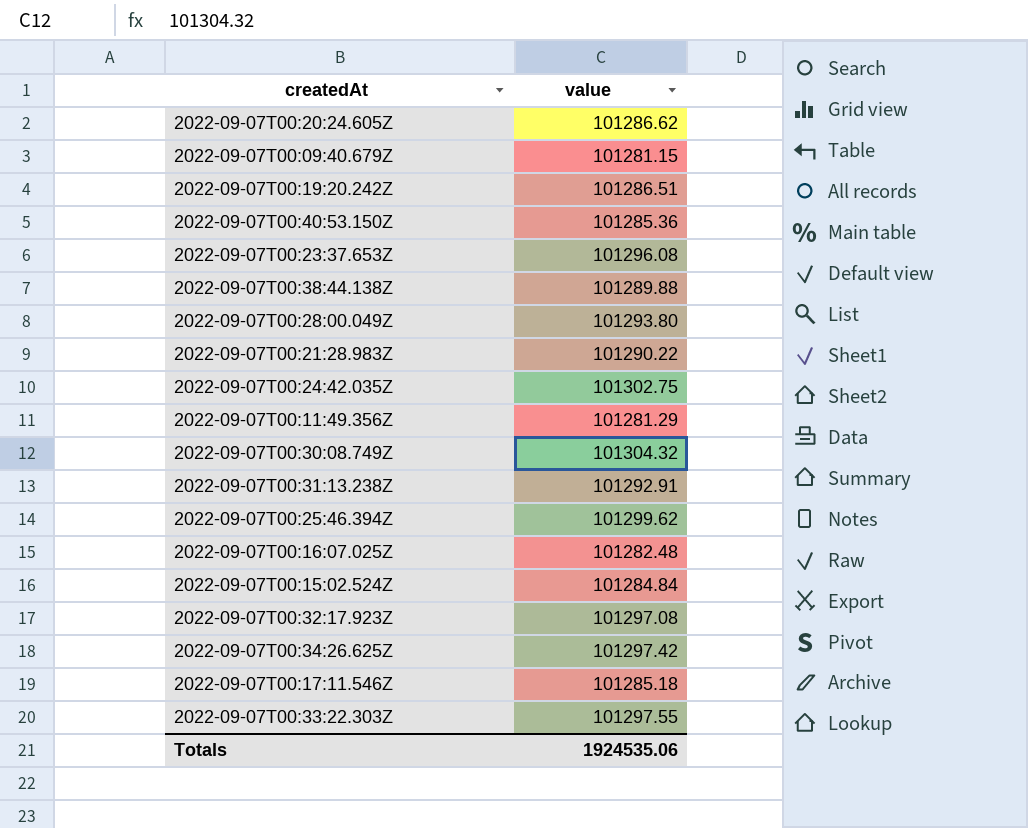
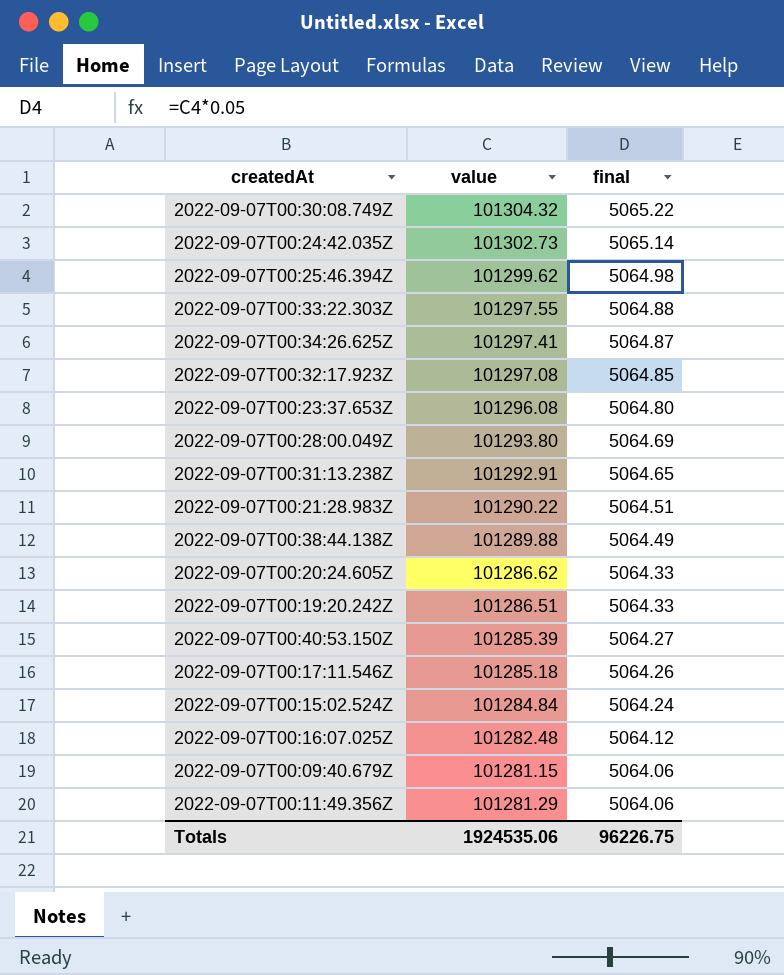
row order: none -> final descending
column final | formula: none -> [value] * 0.05
2022-09-07T00:24:42.035Z | value: 101302.75 -> 101302.73
2022-09-07T00:34:26.625Z | value: 101297.42 -> 101297.41
2022-09-07T00:40:53.150Z | value: 101285.36 -> 101285.39

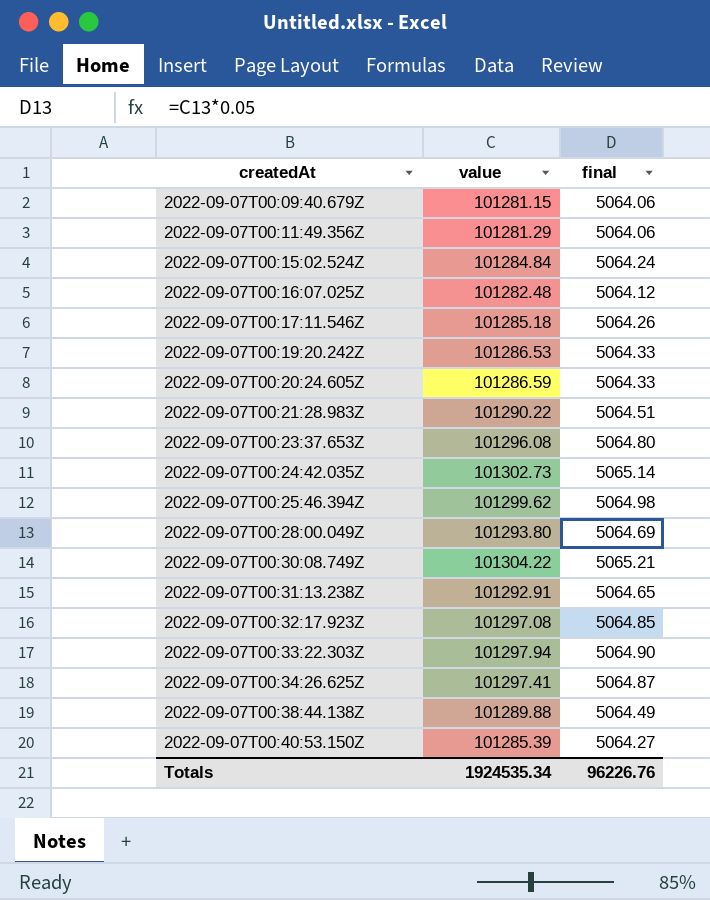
row order: final descending -> createdAt ascending
2022-09-07T00:19:20.242Z | value: 101286.51 -> 101286.53
2022-09-07T00:20:24.605Z | value: 101286.62 -> 101286.59
2022-09-07T00:30:08.749Z | value: 101304.32 -> 101304.22
2022-09-07T00:30:08.749Z | final: 5065.22 -> 5065.21
2022-09-07T00:33:22.303Z | value: 101297.55 -> 101297.94
2022-09-07T00:33:22.303Z | final: 5064.88 -> 5064.90
Totals | value: 1924535.06 -> 1924535.34
Totals | final: 96226.75 -> 96226.76

